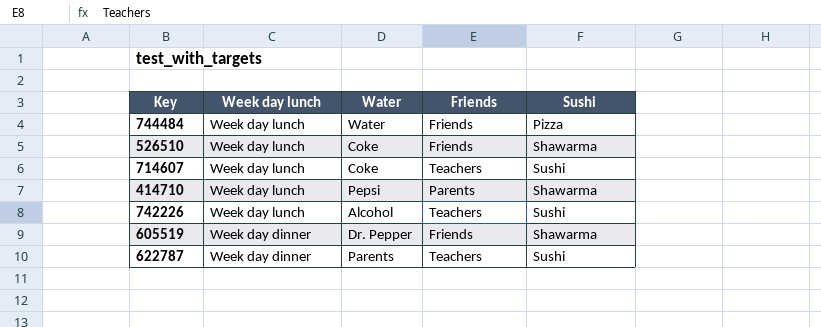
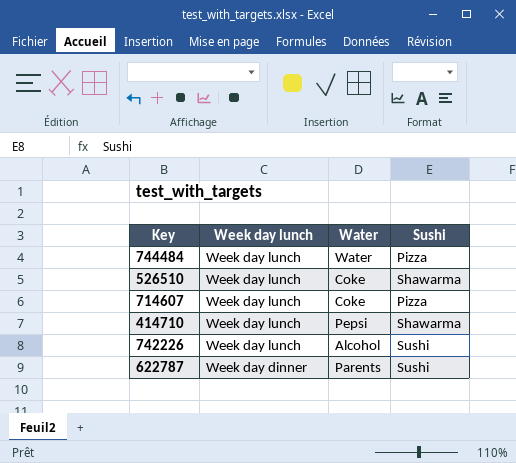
column Friends | position: 4 -> none
row 605519: Week day dinner | Dr. Pepper | Friends | Shawarma -> none
714607 | Sushi: Sushi -> Pizza

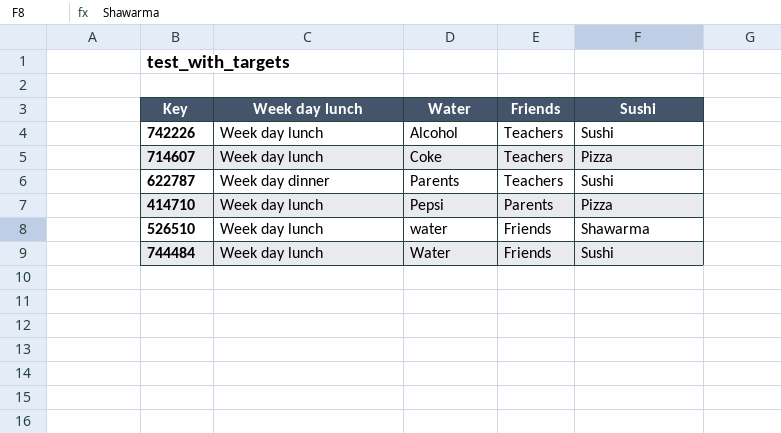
row order: Week day lunch descending -> Water ascending
column Friends | position: none -> 4
414710 | Sushi: Shawarma -> Pizza
526510 | Water: Coke -> water
744484 | Sushi: Pizza -> Sushi

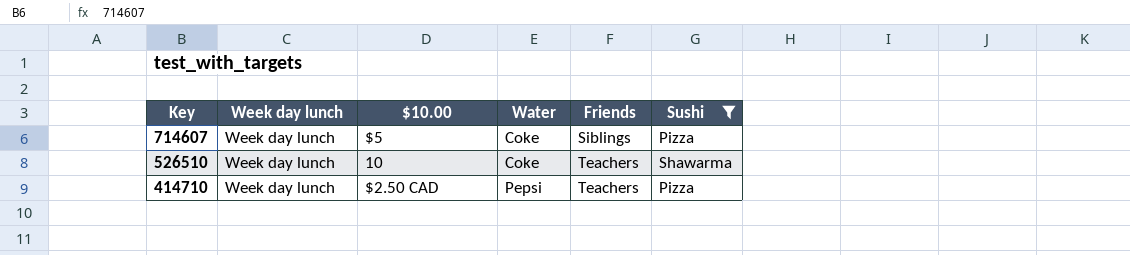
filter: none -> Sushi != Sushi
row order: Water ascending -> Key descending
column $10.00 | position: none -> 3
714607 | Friends: Teachers -> Siblings
526510 | Water: water -> Coke
526510 | Friends: Friends -> Teachers
414710 | Friends: Parents -> Teachers

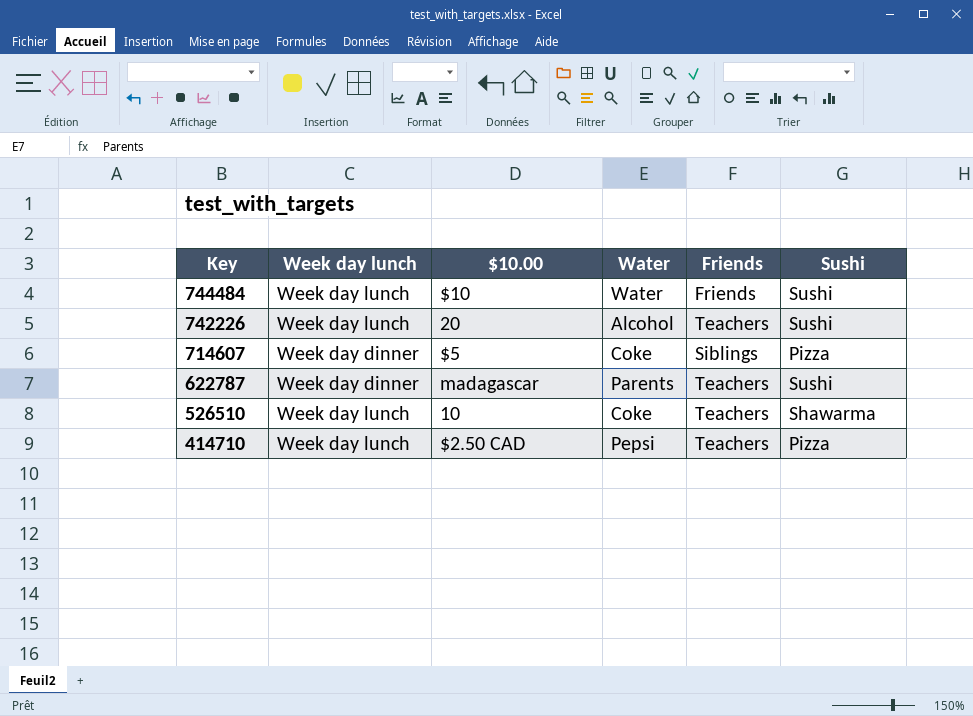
filter: Sushi != Sushi -> none
714607 | Week day lunch: Week day lunch -> Week day dinner

